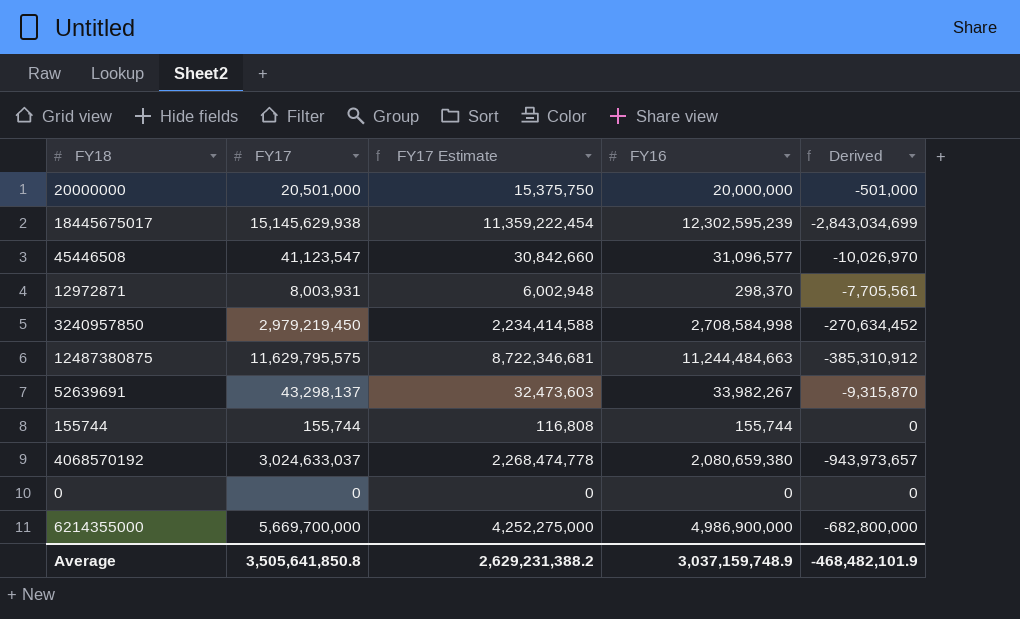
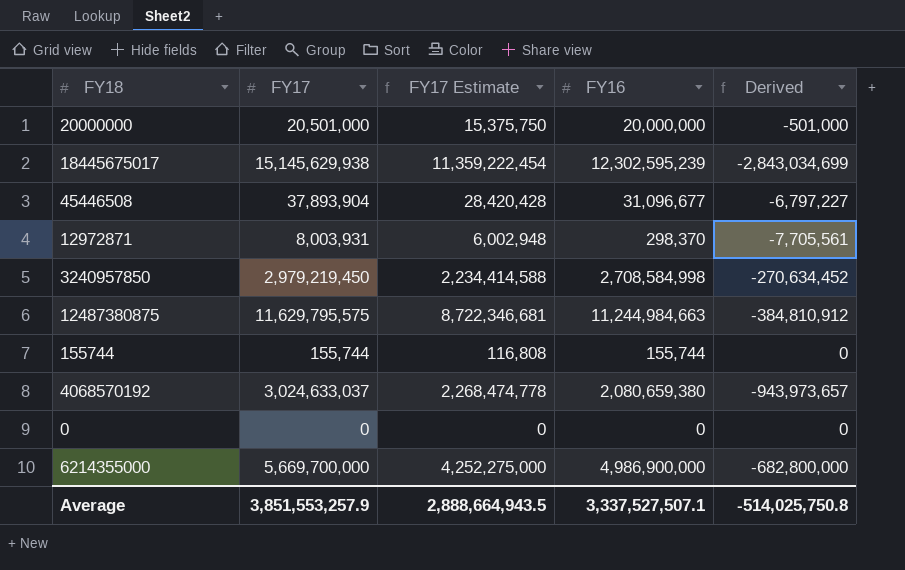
row 52639691: 43,298,137 | 32,473,603 | 33,982,267 | -9,315,870 -> none
45446508 | FY17: 41,123,547 -> 37,893,904
45446508 | FY17 Estimate: 30,842,660 -> 28,420,428
45446508 | FY16: 31,096,577 -> 31,096,677
45446508 | Derived: -10,026,970 -> -6,797,227
12487380875 | FY16: 11,244,484,663 -> 11,244,984,663
12487380875 | Derived: -385,310,912 -> -384,810,912
Average | FY17: 3,505,641,850.8 -> 3,851,553,257.9
Average | FY17 Estimate: 2,629,231,388.2 -> 2,888,664,943.5
Average | FY16: 3,037,159,748.9 -> 3,337,527,507.1
Average | Derived: -468,482,101.9 -> -514,025,750.8

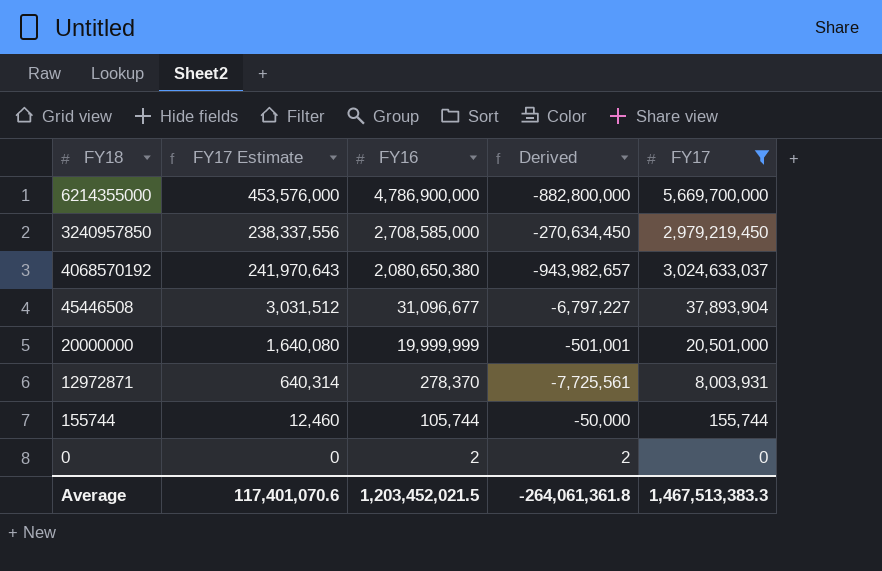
filter: none -> FY17 <= 5,669,700,000
row order: none -> FY16 descending
column FY17 Estimate | formula: [FY17] * 0.75 -> [FY17] * 0.08
column FY17 | position: 2 -> 5
6214355000 | FY16: 4,986,900,000 -> 4,786,900,000
6214355000 | Derived: -682,800,000 -> -882,800,000
3240957850 | FY16: 2,708,584,998 -> 2,708,585,000
3240957850 | Derived: -270,634,452 -> -270,634,450
4068570192 | FY16: 2,080,659,380 -> 2,080,650,380
4068570192 | Derived: -943,973,657 -> -943,982,657
20000000 | FY16: 20,000,000 -> 19,999,999
20000000 | Derived: -501,000 -> -501,001
12972871 | FY16: 298,370 -> 278,370
12972871 | Derived: -7,705,561 -> -7,725,561
155744 | FY16: 155,744 -> 105,744
155744 | Derived: 0 -> -50,000
0 | FY16: 0 -> 2
0 | Derived: 0 -> 2
Average | FY17 Estimate: 2,888,664,943.5 -> 117,401,070.6
Average | FY16: 3,337,527,507.1 -> 1,203,452,021.5
Average | Derived: -514,025,750.8 -> -264,061,361.8
Average | FY17: 3,851,553,257.9 -> 1,467,513,383.3

